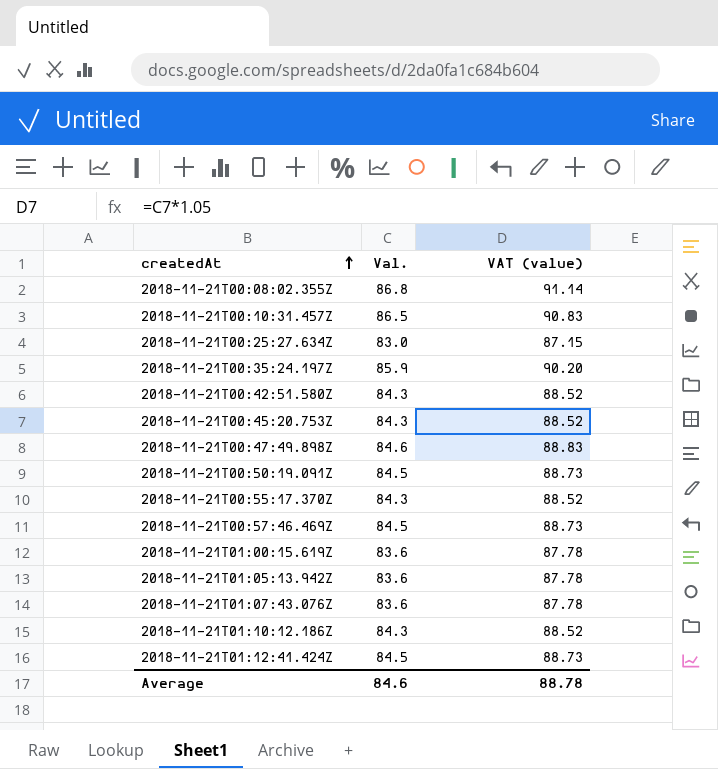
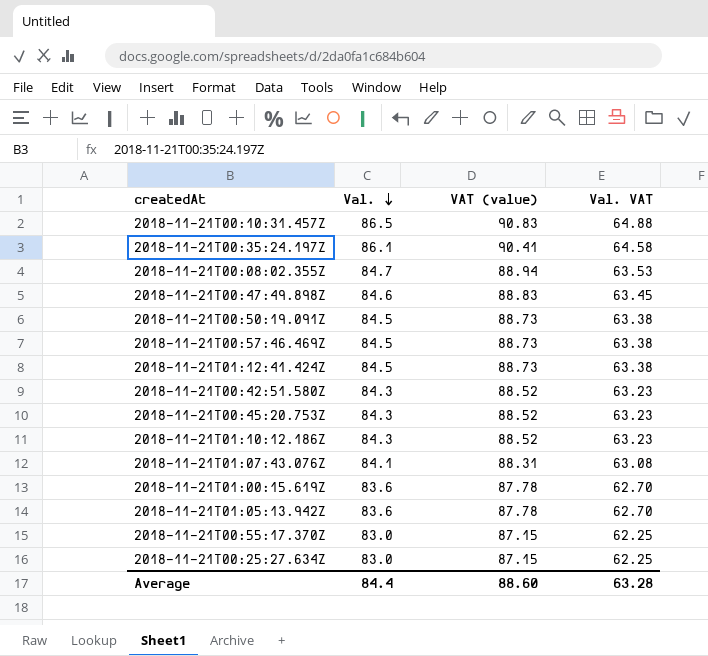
row order: createdAt ascending -> Val. descending
column Val. VAT | formula: none -> [Val.] * 0.75
2018-11-21T00:35:24.197Z | Val.: 85.9 -> 86.1
2018-11-21T00:35:24.197Z | VAT (value): 90.20 -> 90.41
2018-11-21T00:08:02.355Z | Val.: 86.8 -> 84.7
2018-11-21T00:08:02.355Z | VAT (value): 91.14 -> 88.94
2018-11-21T01:07:43.076Z | Val.: 83.6 -> 84.1
2018-11-21T01:07:43.076Z | VAT (value): 87.78 -> 88.31
2018-11-21T00:55:17.370Z | Val.: 84.3 -> 83.0
2018-11-21T00:55:17.370Z | VAT (value): 88.52 -> 87.15
Average | Val.: 84.6 -> 84.4
Average | VAT (value): 88.78 -> 88.60

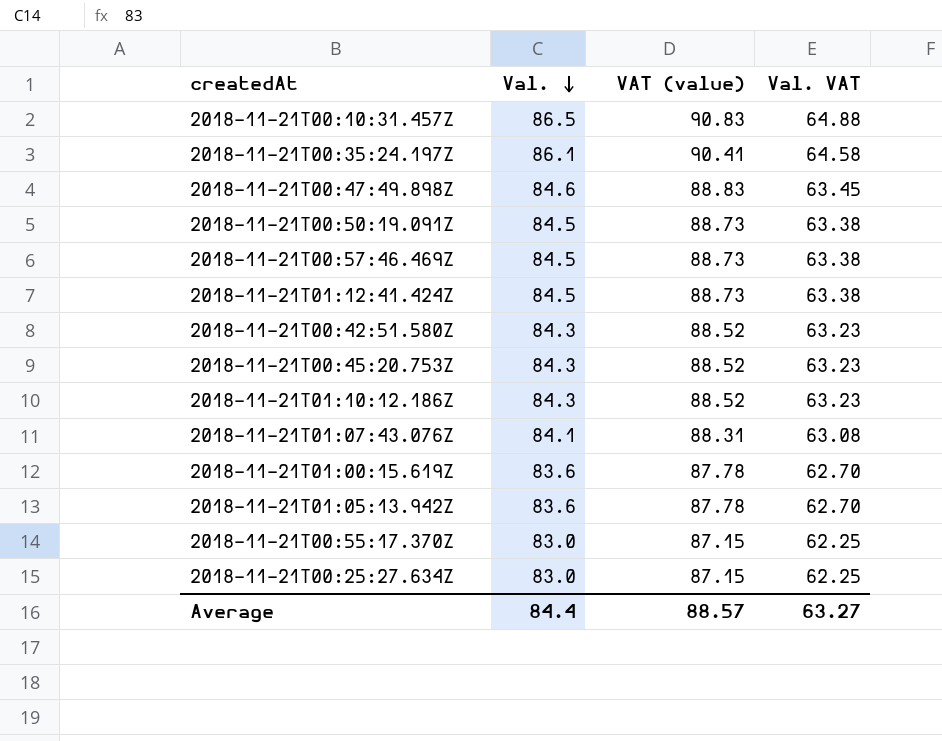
row 2018-11-21T00:08:02.355Z: 84.7 | 88.94 | 63.53 -> none
Average | VAT (value): 88.60 -> 88.57
Average | Val. VAT: 63.28 -> 63.27

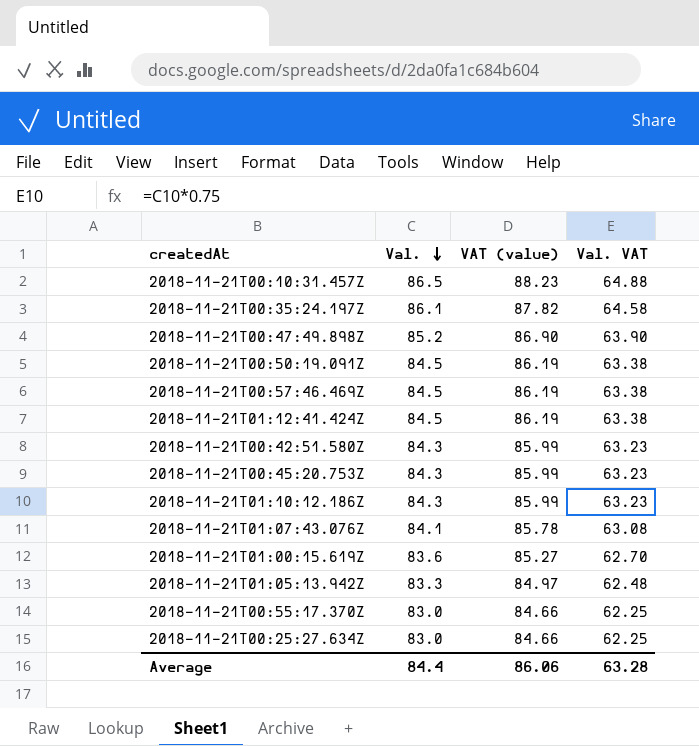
column VAT (value) | formula: [Val.] * 1.05 -> [Val.] * 1.02
2018-11-21T00:47:49.898Z | Val.: 84.6 -> 85.2
2018-11-21T00:47:49.898Z | Val. VAT: 63.45 -> 63.90
2018-11-21T01:05:13.942Z | Val.: 83.6 -> 83.3
2018-11-21T01:05:13.942Z | Val. VAT: 62.70 -> 62.48
Average | VAT (value): 88.57 -> 86.06
Average | Val. VAT: 63.27 -> 63.28

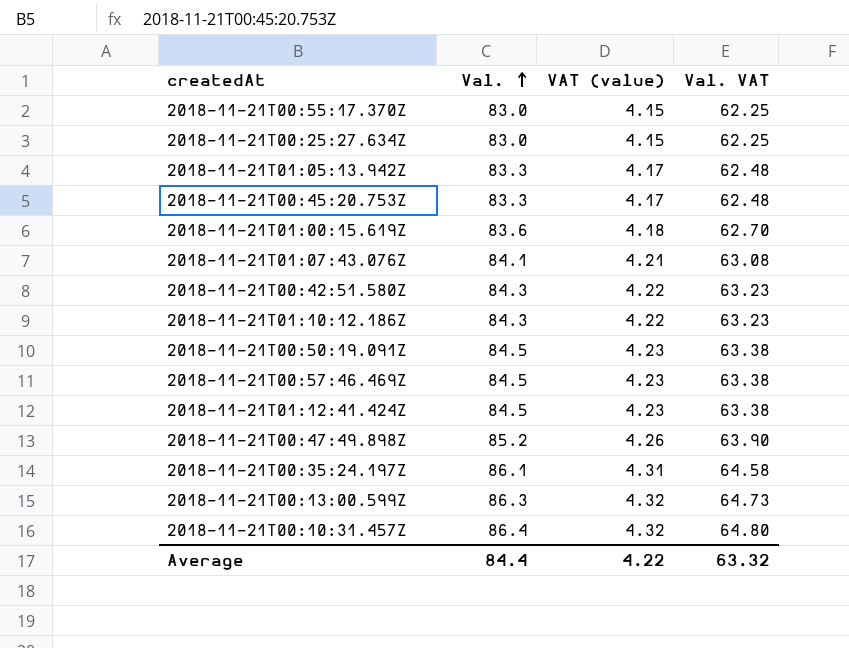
row order: Val. descending -> Val. ascending
column VAT (value) | formula: [Val.] * 1.02 -> [Val.] * 0.05
2018-11-21T00:45:20.753Z | Val.: 84.3 -> 83.3
2018-11-21T00:45:20.753Z | Val. VAT: 63.23 -> 62.48
row 2018-11-21T00:13:00.599Z: none -> 86.3 | 4.32 | 64.73
2018-11-21T00:10:31.457Z | Val.: 86.5 -> 86.4
2018-11-21T00:10:31.457Z | Val. VAT: 64.88 -> 64.80
Average | VAT (value): 86.06 -> 4.22
Average | Val. VAT: 63.28 -> 63.32

